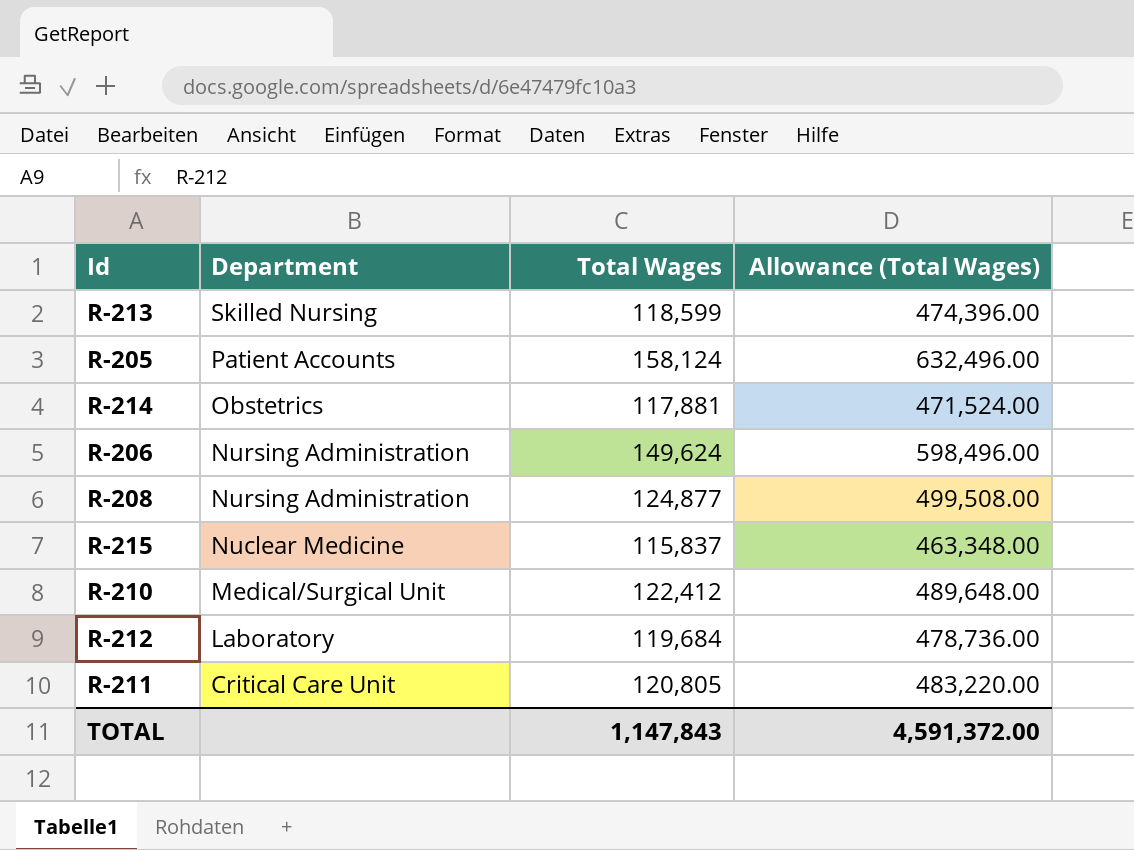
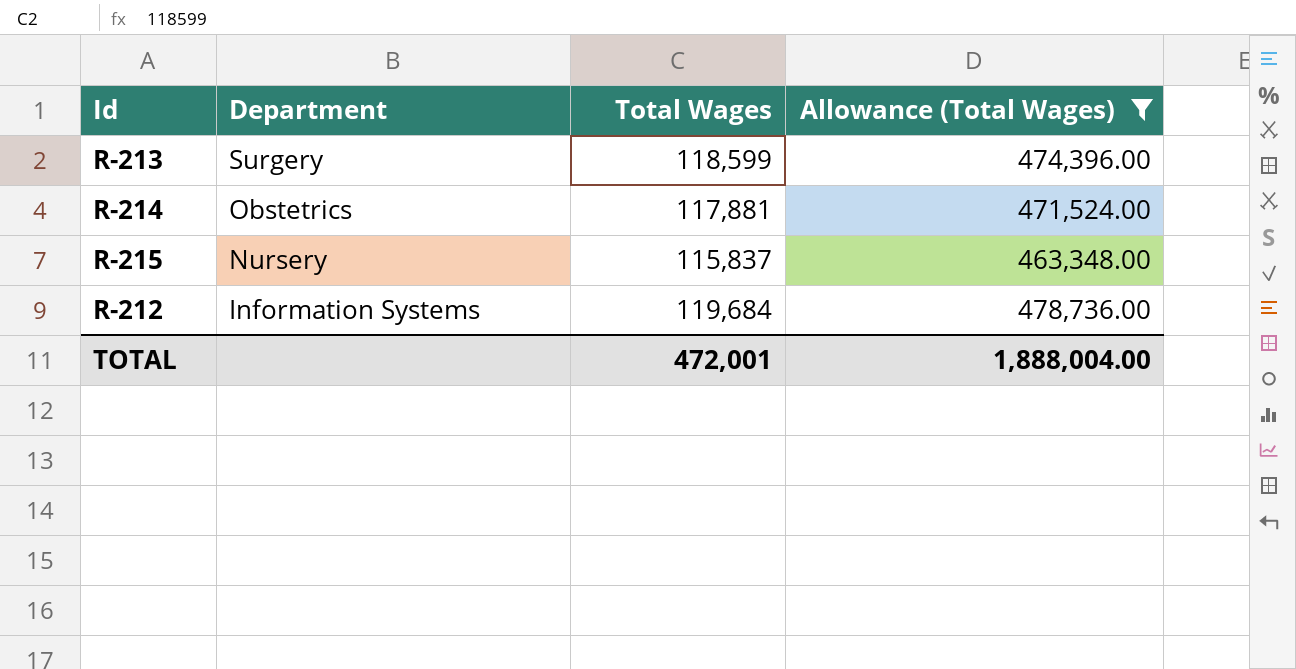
filter: none -> Allowance (Total Wages) <= 478,736.00
R-213 | Department: Skilled Nursing -> Surgery
R-215 | Department: Nuclear Medicine -> Nursery
R-212 | Department: Laboratory -> Information Systems
TOTAL | Total Wages: 1,147,843 -> 472,001
TOTAL | Allowance (Total Wages): 4,591,372.00 -> 1,888,004.00

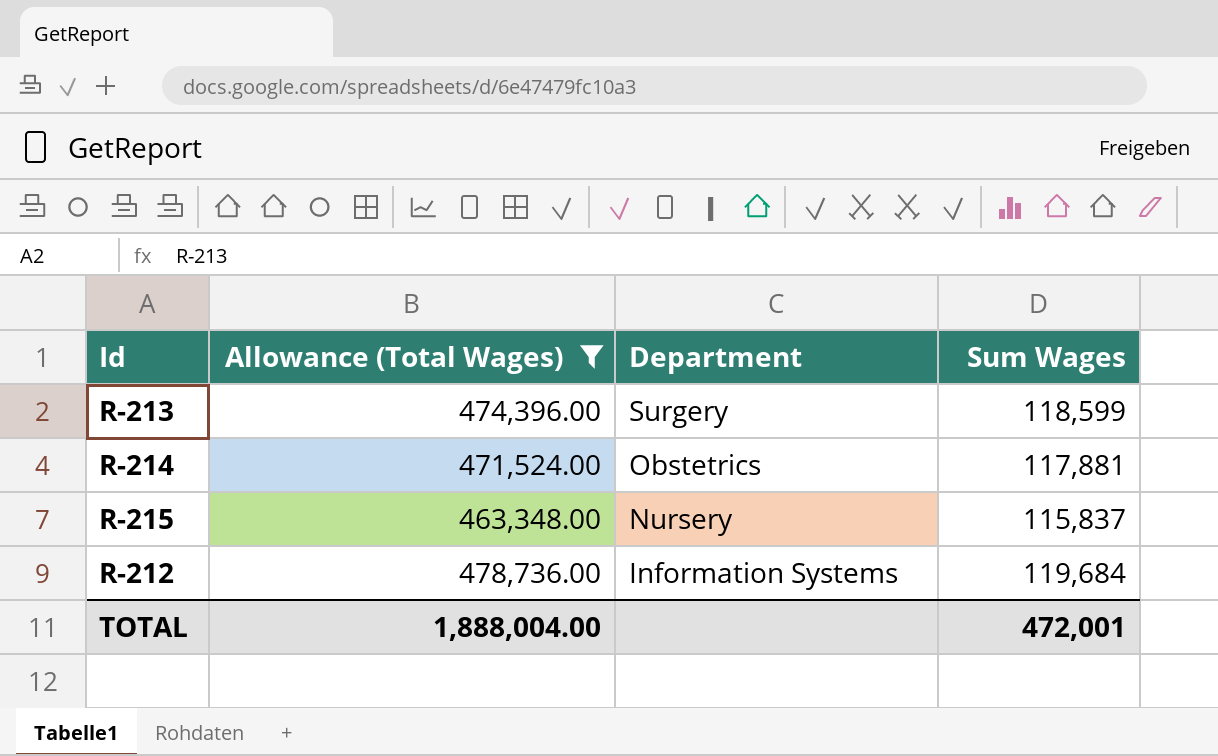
column Allowance (Total Wages) | position: 4 -> 2
column name: Total Wages -> Sum Wages

